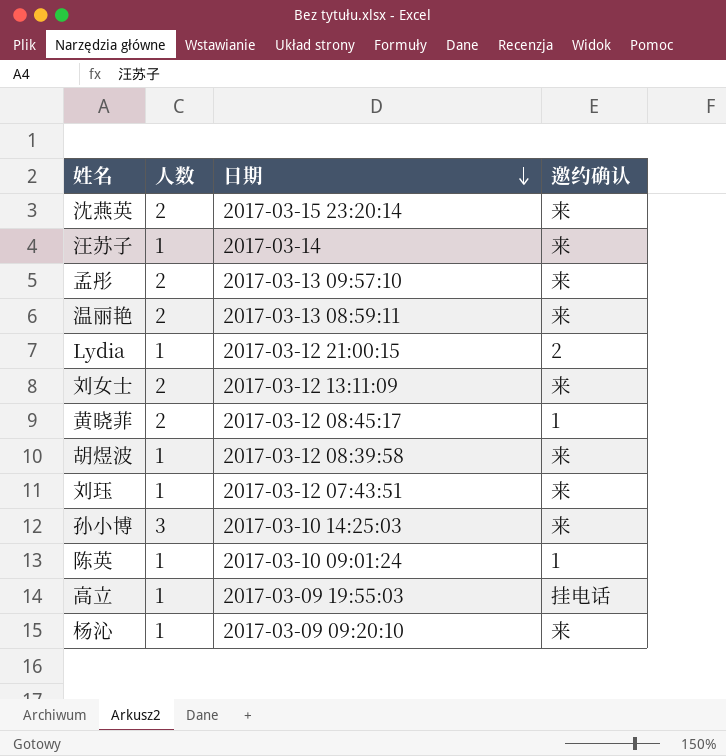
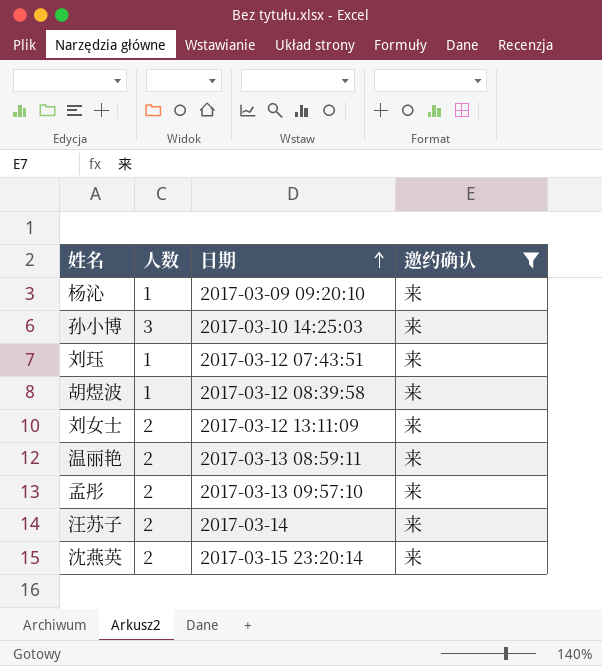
filter: none -> 邀约确认 = 来
row order: 日期 descending -> 日期 ascending
汪苏子 | 人数: 1 -> 2

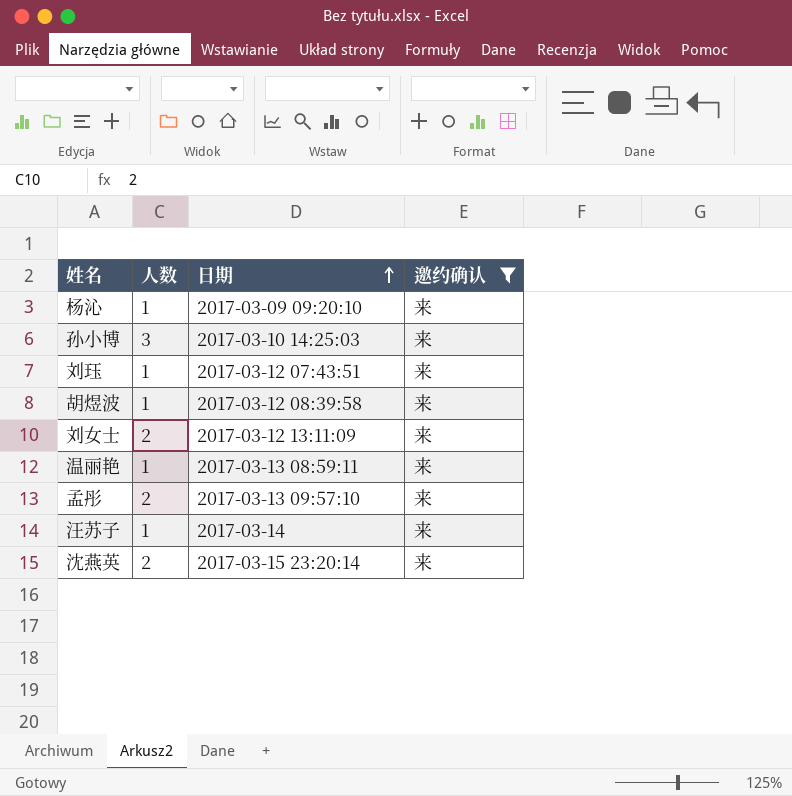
温丽艳 | 人数: 2 -> 1
汪苏子 | 人数: 2 -> 1

